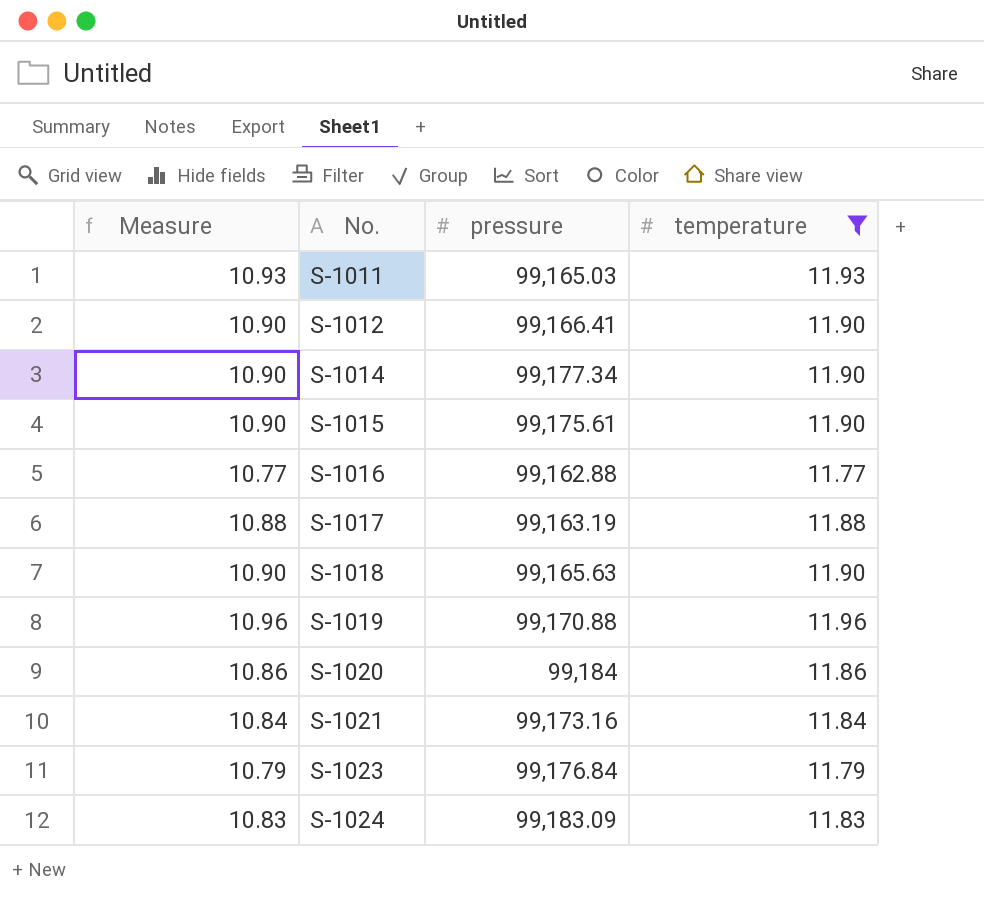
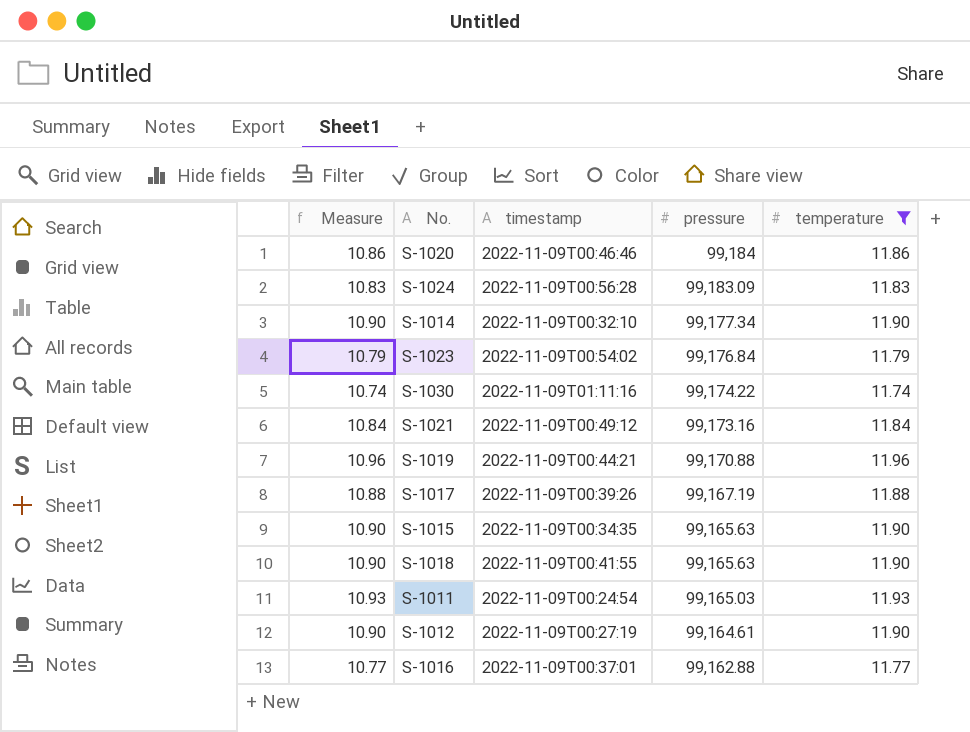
row order: No. ascending -> pressure descending
column timestamp | position: none -> 3
row S-1030: none -> 10.74 | 2022-11-09T01:11:16 | 99,174.22 | 11.74
S-1017 | pressure: 99,163.19 -> 99,167.19
S-1015 | pressure: 99,175.61 -> 99,165.63
S-1012 | pressure: 99,166.41 -> 99,164.61

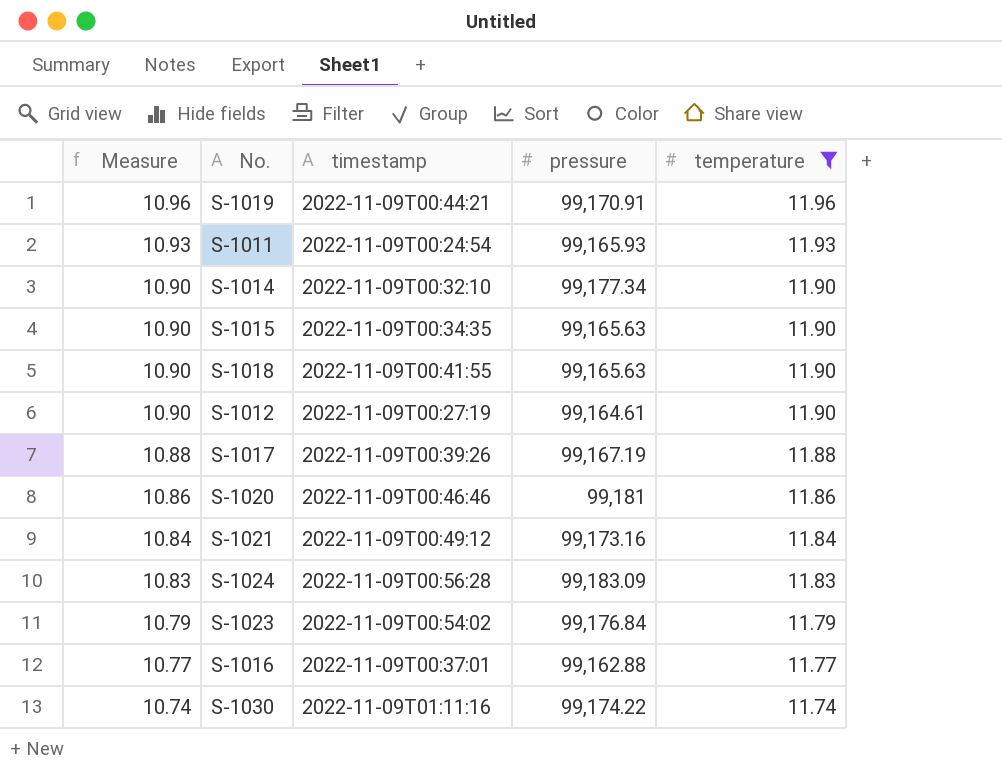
row order: pressure descending -> Measure descending
S-1019 | pressure: 99,170.88 -> 99,170.91
S-1011 | pressure: 99,165.03 -> 99,165.93
S-1020 | pressure: 99,184 -> 99,181

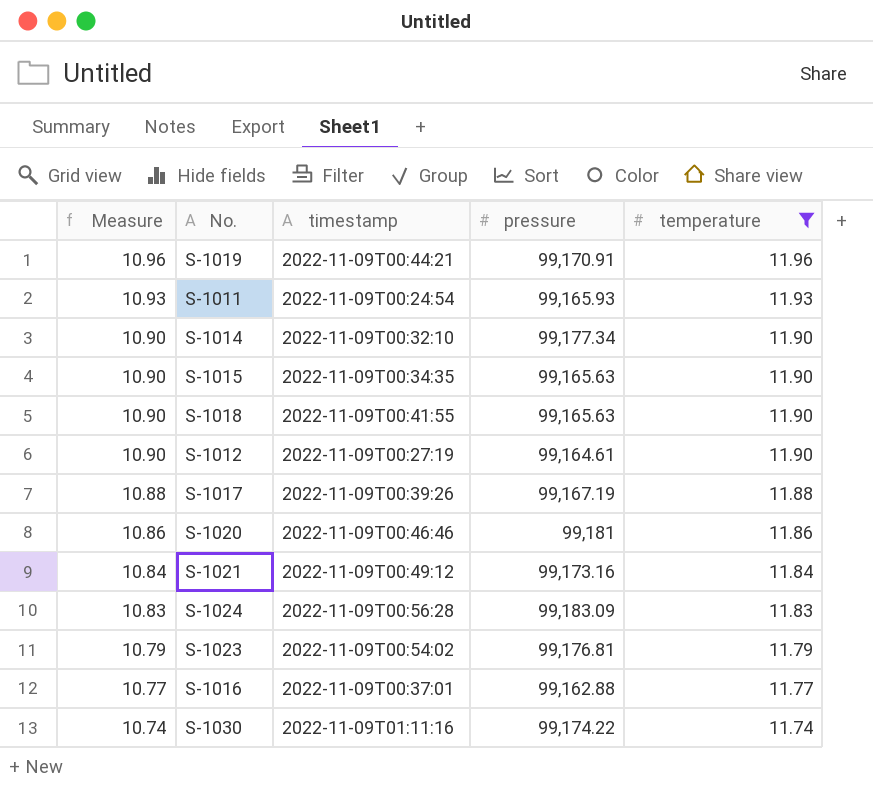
S-1023 | pressure: 99,176.84 -> 99,176.81

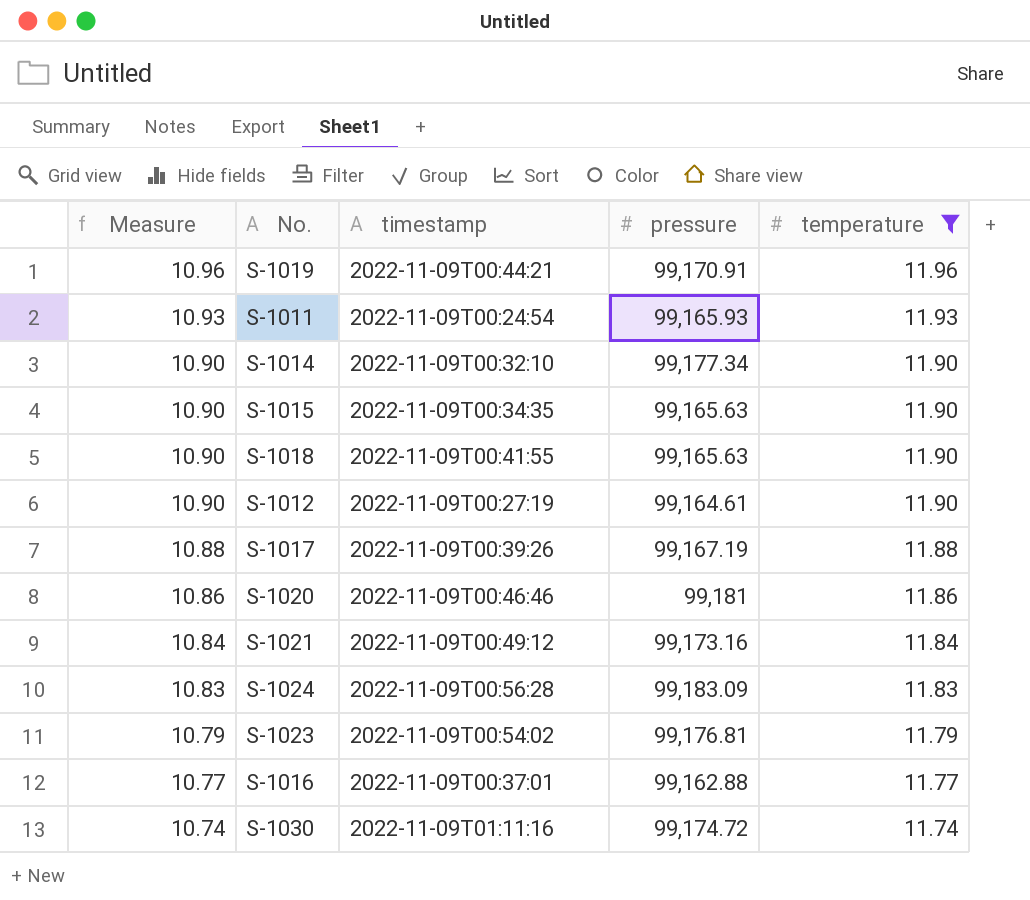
S-1030 | pressure: 99,174.22 -> 99,174.72

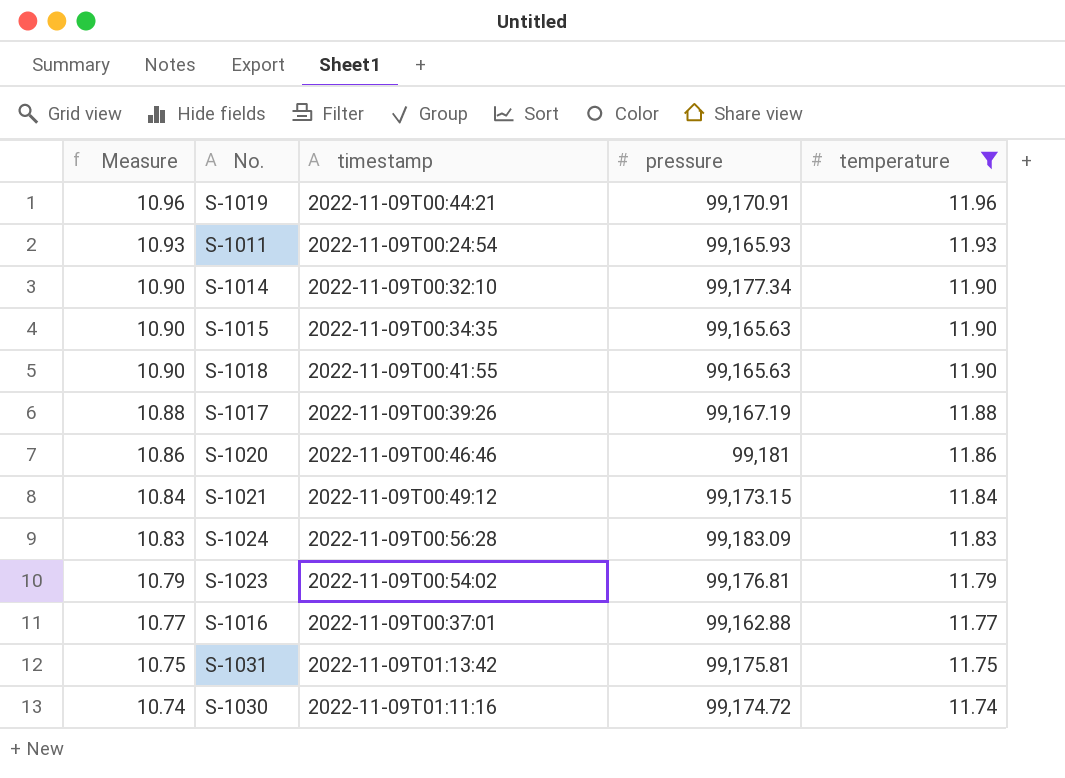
row S-1012: 10.90 | 2022-11-09T00:27:19 | 99,164.61 | 11.90 -> none
S-1021 | pressure: 99,173.16 -> 99,173.15
row S-1031: none -> 10.75 | 2022-11-09T01:13:42 | 99,175.81 | 11.75

